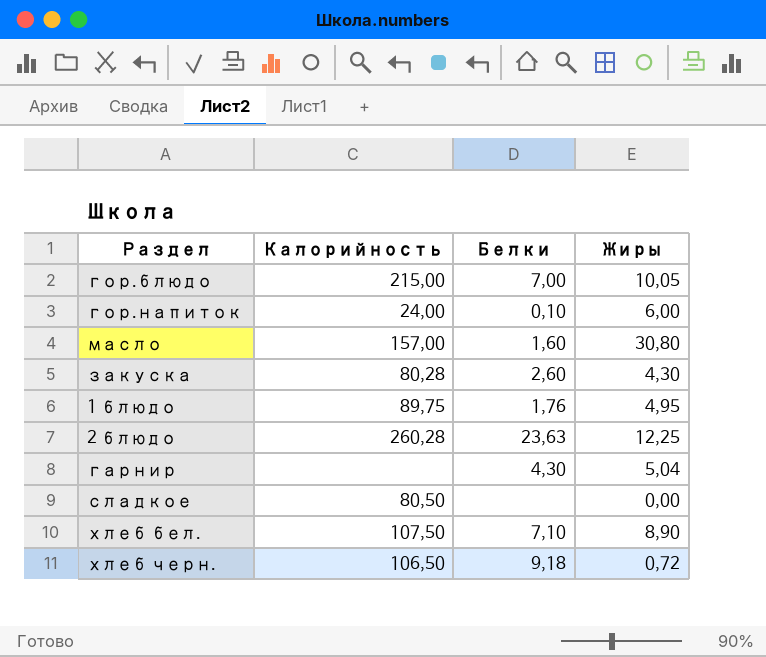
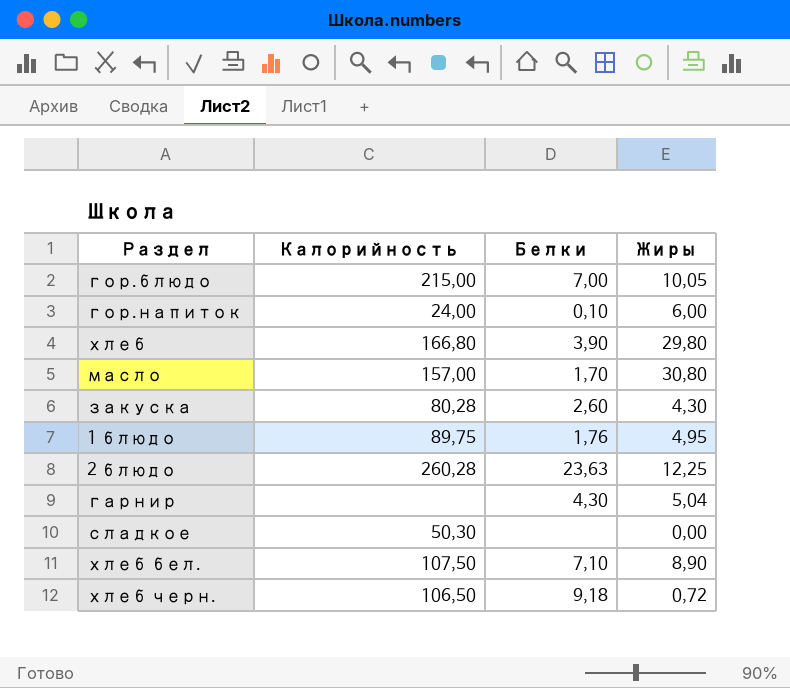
row хлеб: none -> 166,80 | 3,90 | 29,80
масло | Белки: 1,60 -> 1,70
сладкое | Калорийность: 80,50 -> 50,30

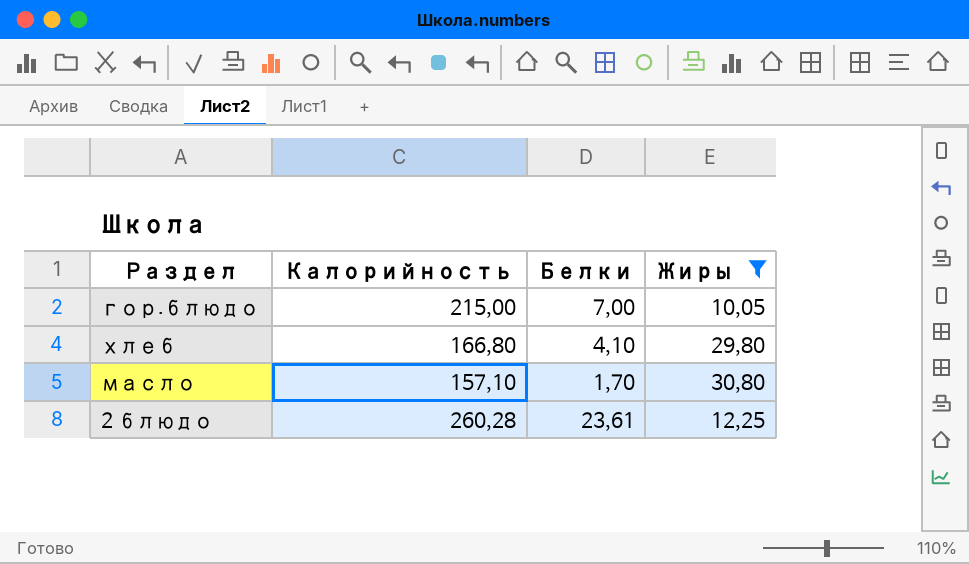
filter: none -> Жиры >= 10,05
хлеб | Белки: 3,90 -> 4,10
масло | Калорийность: 157,00 -> 157,10
2 блюдо | Белки: 23,63 -> 23,61

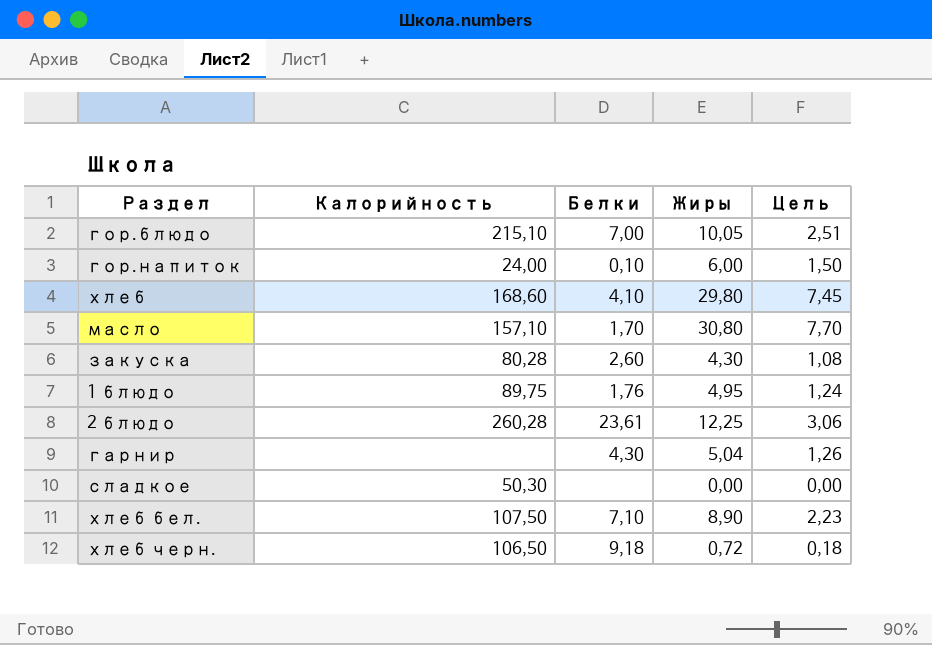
filter: Жиры >= 10,05 -> none
column Цель | formula: none -> [Жиры] * 0,25
гор.блюдо | Калорийность: 215,00 -> 215,10
хлеб | Калорийность: 166,80 -> 168,60

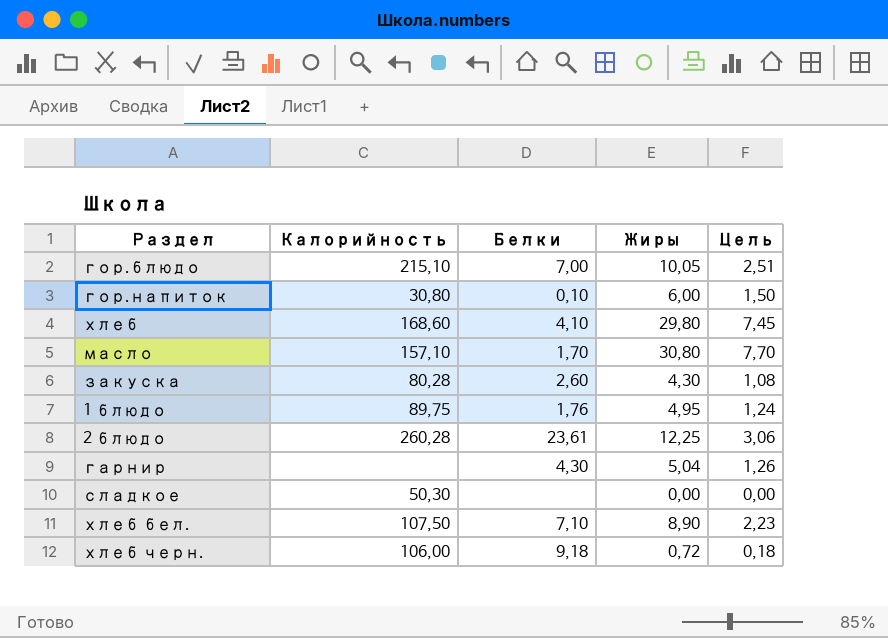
гор.напиток | Калорийность: 24,00 -> 30,80
хлеб черн. | Калорийность: 106,50 -> 106,00

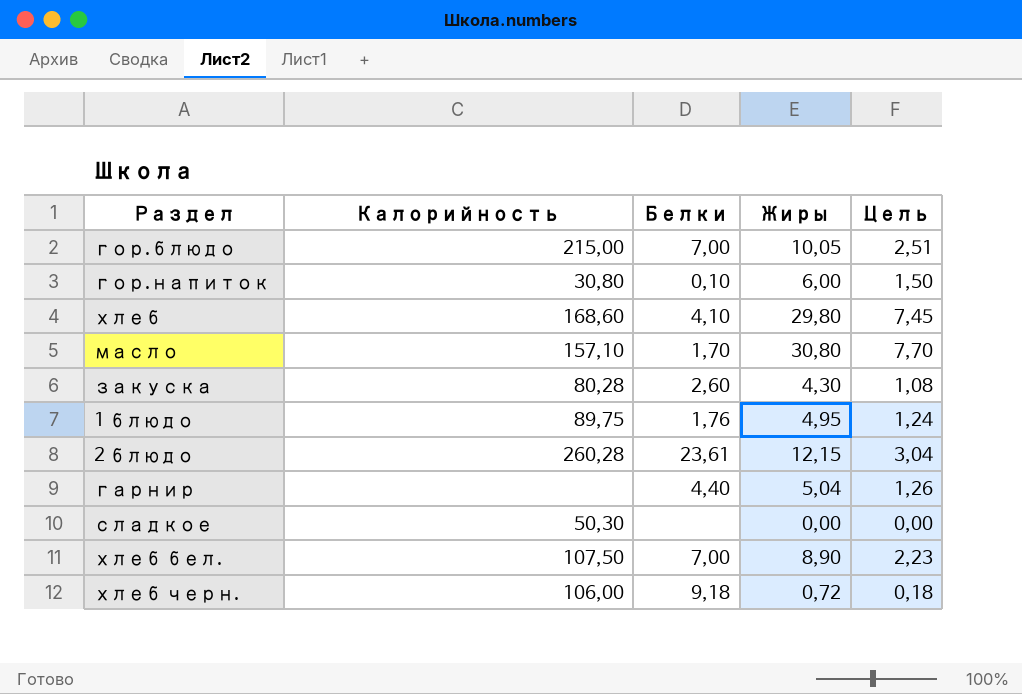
гор.блюдо | Калорийность: 215,10 -> 215,00
2 блюдо | Жиры: 12,25 -> 12,15
2 блюдо | Цель: 3,06 -> 3,04
гарнир | Белки: 4,30 -> 4,40
хлеб бел. | Белки: 7,10 -> 7,00

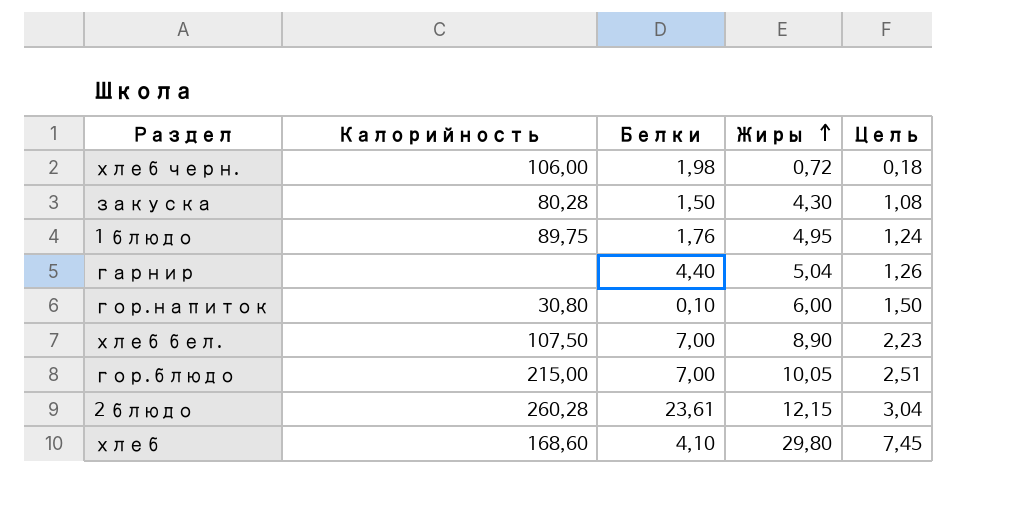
row order: none -> Жиры ascending
row масло: 157,10 | 1,70 | 30,80 | 7,70 -> none
row сладкое: 50,30 | none | 0,00 | 0,00 -> none
хлеб черн. | Белки: 9,18 -> 1,98
закуска | Белки: 2,60 -> 1,50

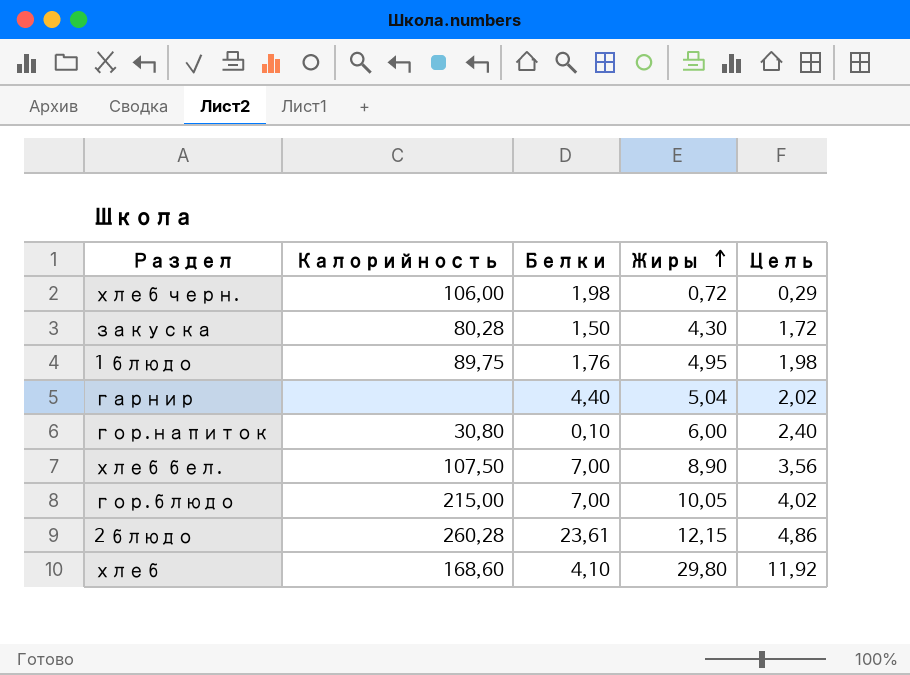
column Цель | formula: [Жиры] * 0,25 -> [Жиры] * 0,4

